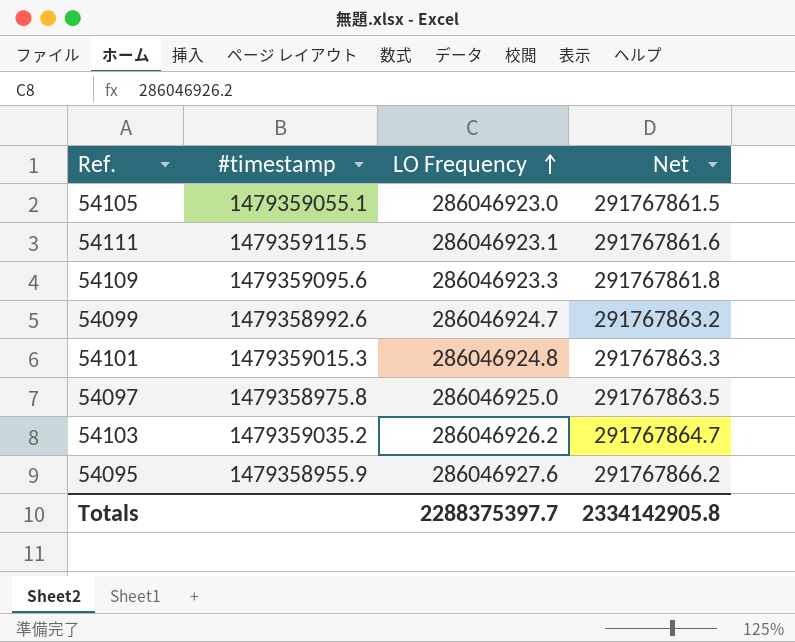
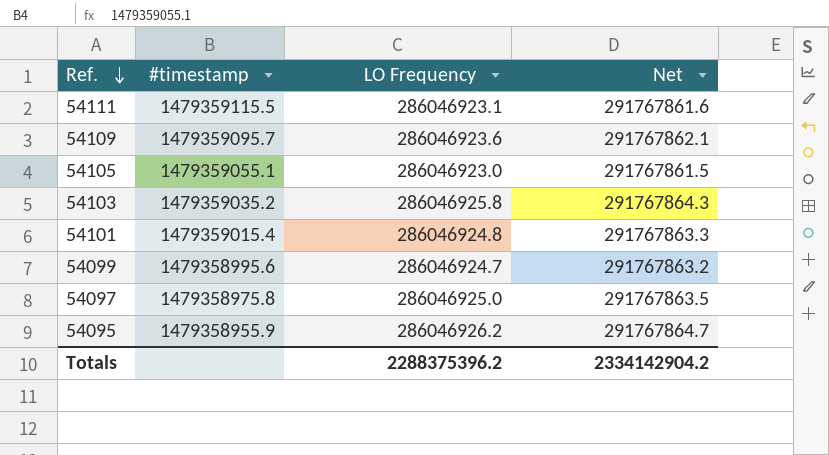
row order: LO Frequency ascending -> Ref. descending
54109 | #timestamp: 1479359095.6 -> 1479359095.7
54109 | LO Frequency: 286046923.3 -> 286046923.6
54109 | Net: 291767861.8 -> 291767862.1
54103 | LO Frequency: 286046926.2 -> 286046925.8
54103 | Net: 291767864.7 -> 291767864.3
54101 | #timestamp: 1479359015.3 -> 1479359015.4
54099 | #timestamp: 1479358992.6 -> 1479358995.6
54095 | LO Frequency: 286046927.6 -> 286046926.2
54095 | Net: 291767866.2 -> 291767864.7
Totals | LO Frequency: 2288375397.7 -> 2288375396.2
Totals | Net: 2334142905.8 -> 2334142904.2

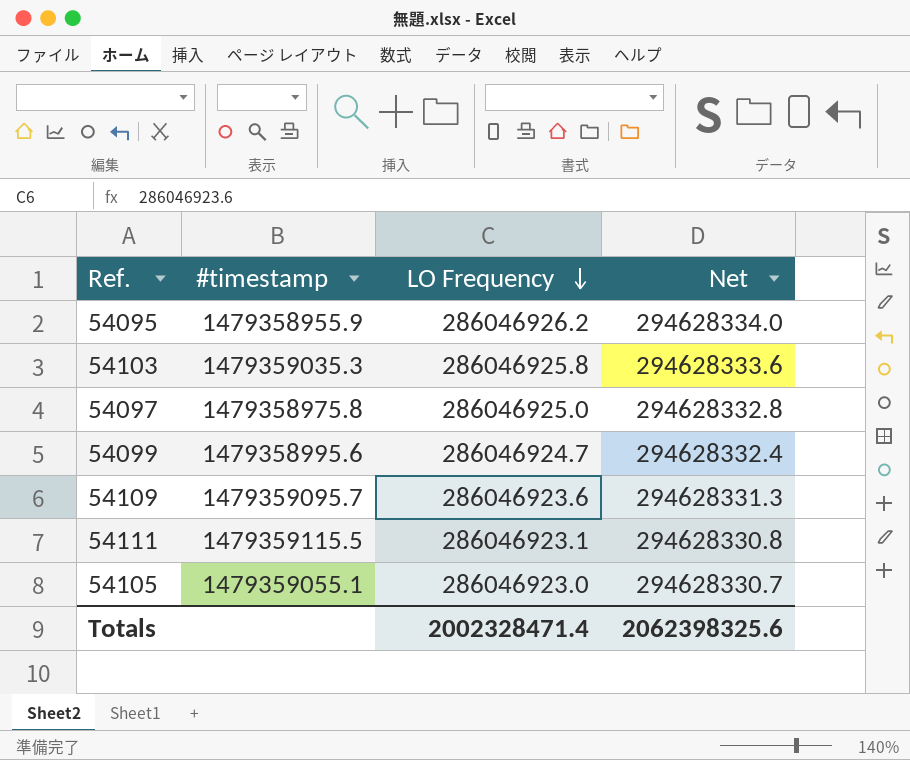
row order: Ref. descending -> LO Frequency descending
column Net | formula: [LO Frequency] * 1.02 -> [LO Frequency] * 1.03
row 54101: 1479359015.4 | 286046924.8 | 291767863.3 -> none
54103 | #timestamp: 1479359035.2 -> 1479359035.3
Totals | LO Frequency: 2288375396.2 -> 2002328471.4
Totals | Net: 2334142904.2 -> 2062398325.6

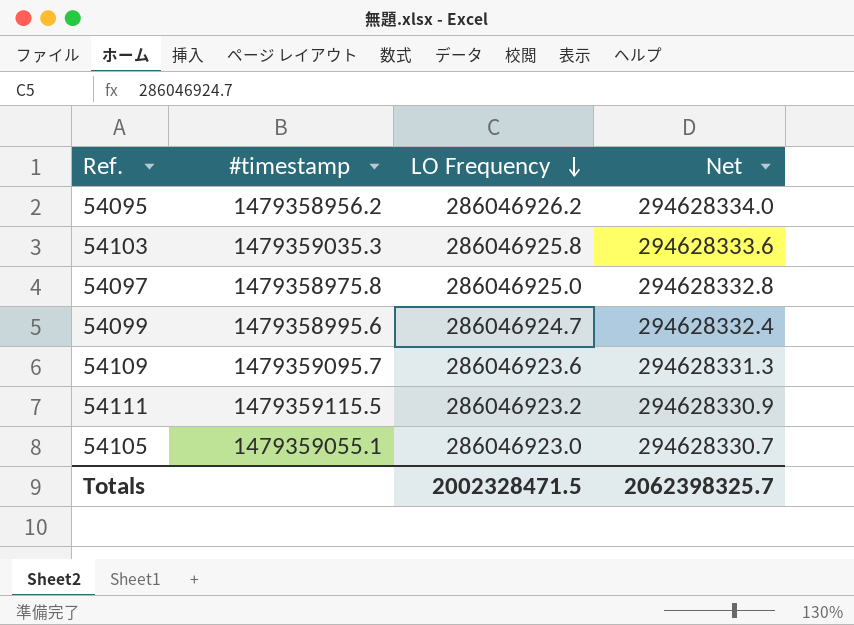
54095 | #timestamp: 1479358955.9 -> 1479358956.2
54111 | LO Frequency: 286046923.1 -> 286046923.2
54111 | Net: 294628330.8 -> 294628330.9
Totals | LO Frequency: 2002328471.4 -> 2002328471.5
Totals | Net: 2062398325.6 -> 2062398325.7

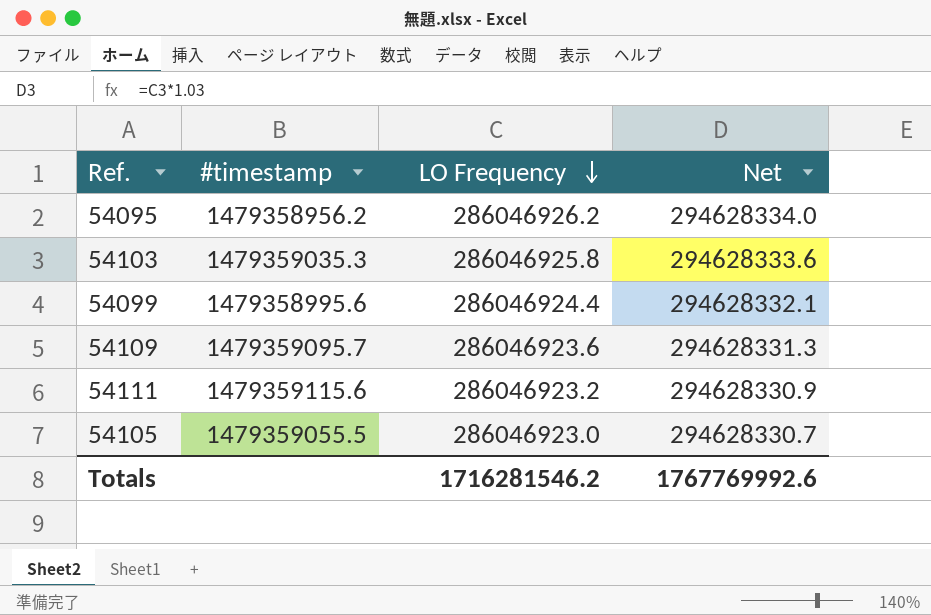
row 54097: 1479358975.8 | 286046925.0 | 294628332.8 -> none
54099 | LO Frequency: 286046924.7 -> 286046924.4
54099 | Net: 294628332.4 -> 294628332.1
54111 | #timestamp: 1479359115.5 -> 1479359115.6
54105 | #timestamp: 1479359055.1 -> 1479359055.5
Totals | LO Frequency: 2002328471.5 -> 1716281546.2
Totals | Net: 2062398325.7 -> 1767769992.6

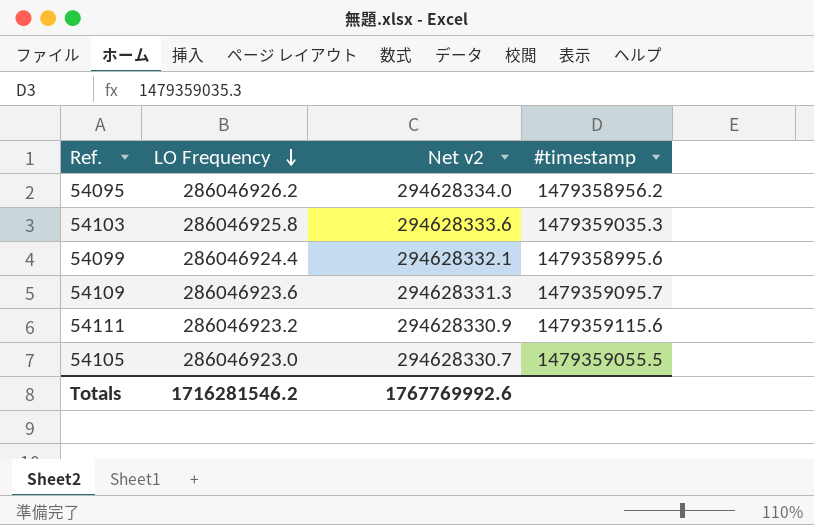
column name: Net -> Net v2
column #timestamp | position: 2 -> 4

